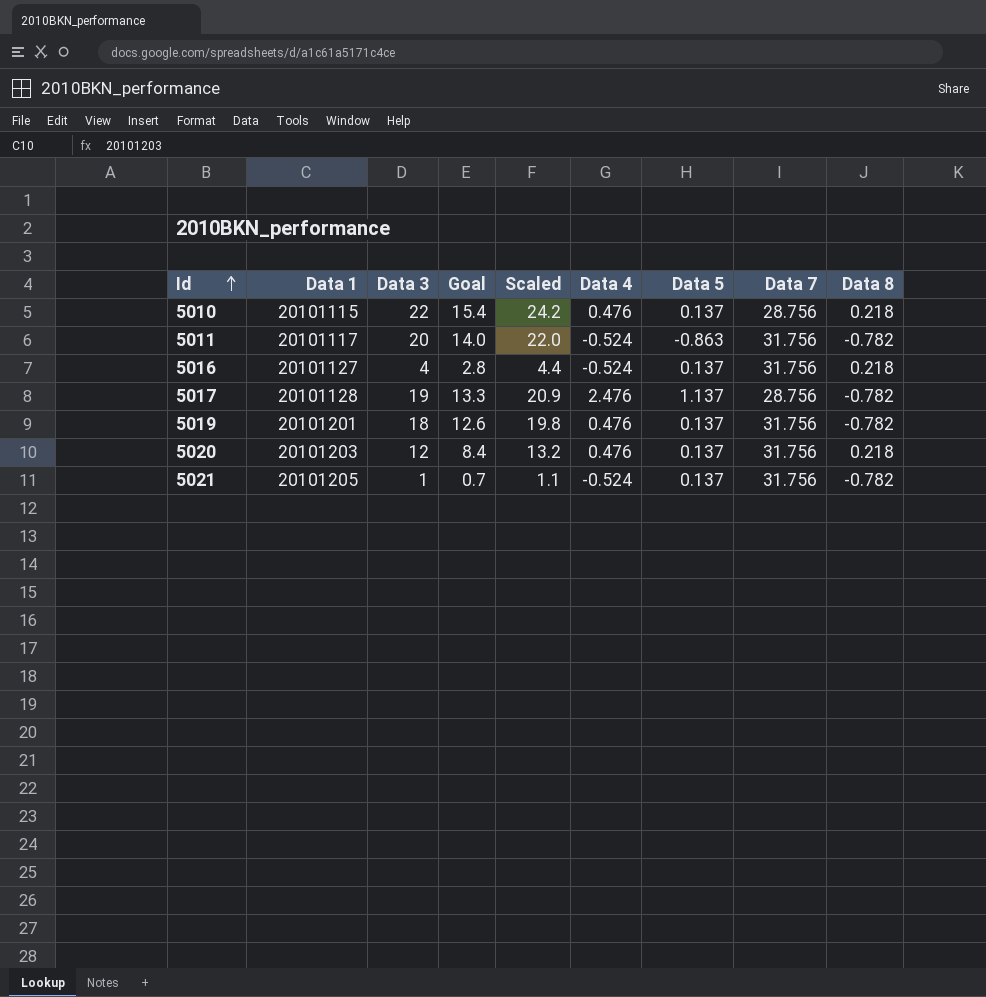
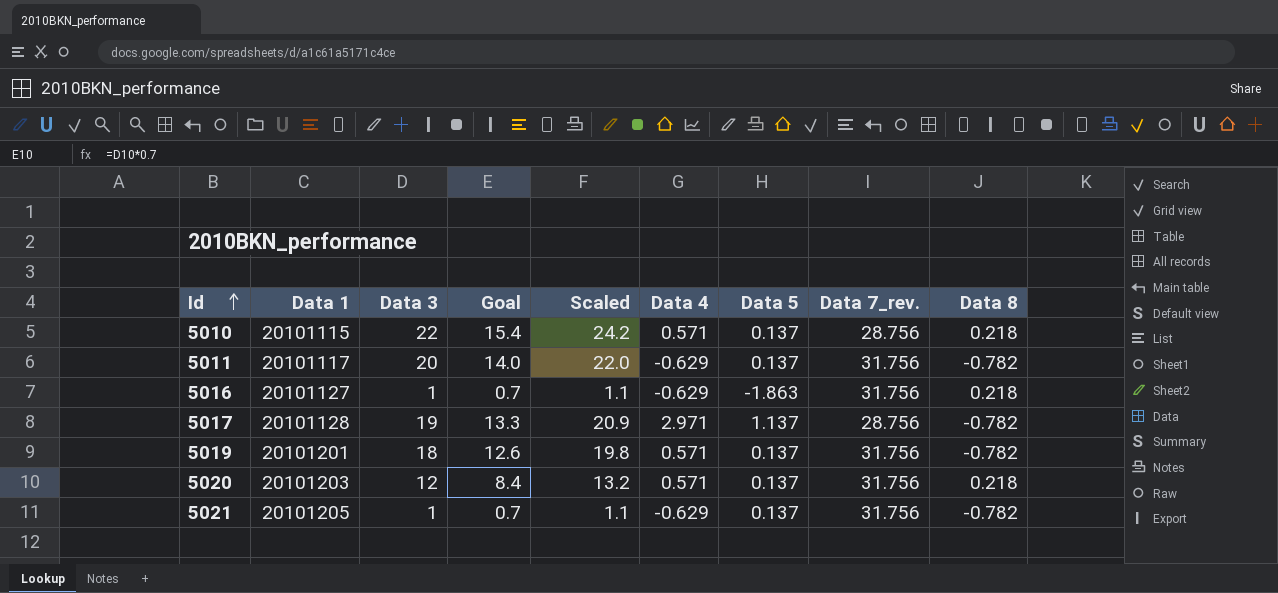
column name: Data 7 -> Data 7_rev.
5010 | Data 4: 0.476 -> 0.571
5011 | Data 4: -0.524 -> -0.629
5011 | Data 5: -0.863 -> 0.137
5016 | Data 3: 4 -> 1
5016 | Goal: 2.8 -> 0.7
5016 | Scaled: 4.4 -> 1.1
5016 | Data 4: -0.524 -> -0.629
5016 | Data 5: 0.137 -> -1.863
5017 | Data 4: 2.476 -> 2.971
5019 | Data 4: 0.476 -> 0.571
5020 | Data 4: 0.476 -> 0.571
5021 | Data 4: -0.524 -> -0.629

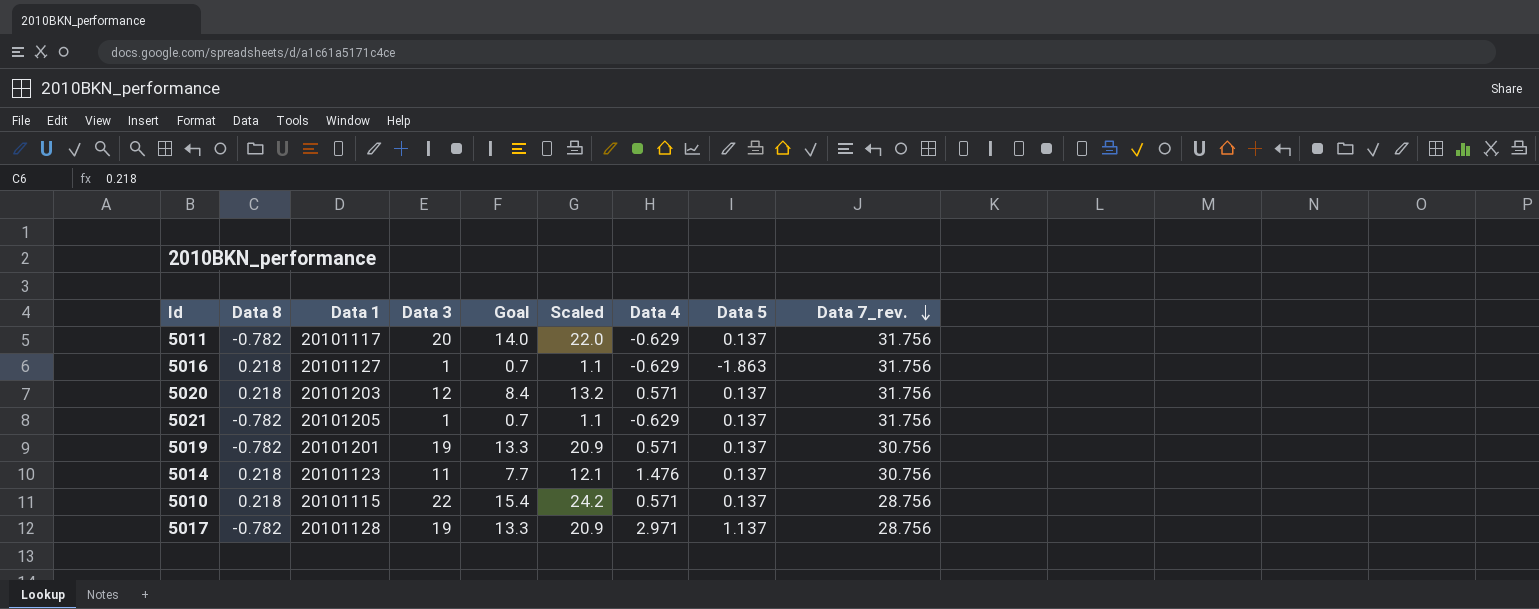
row order: Id ascending -> Data 7_rev. descending
column Data 8 | position: 9 -> 2
5019 | Data 3: 18 -> 19
5019 | Goal: 12.6 -> 13.3
5019 | Scaled: 19.8 -> 20.9
5019 | Data 7_rev.: 31.756 -> 30.756
row 5014: none -> 0.218 | 20101123 | 11 | 7.7 | 12.1 | 1.476 | 0.137 | 30.756

